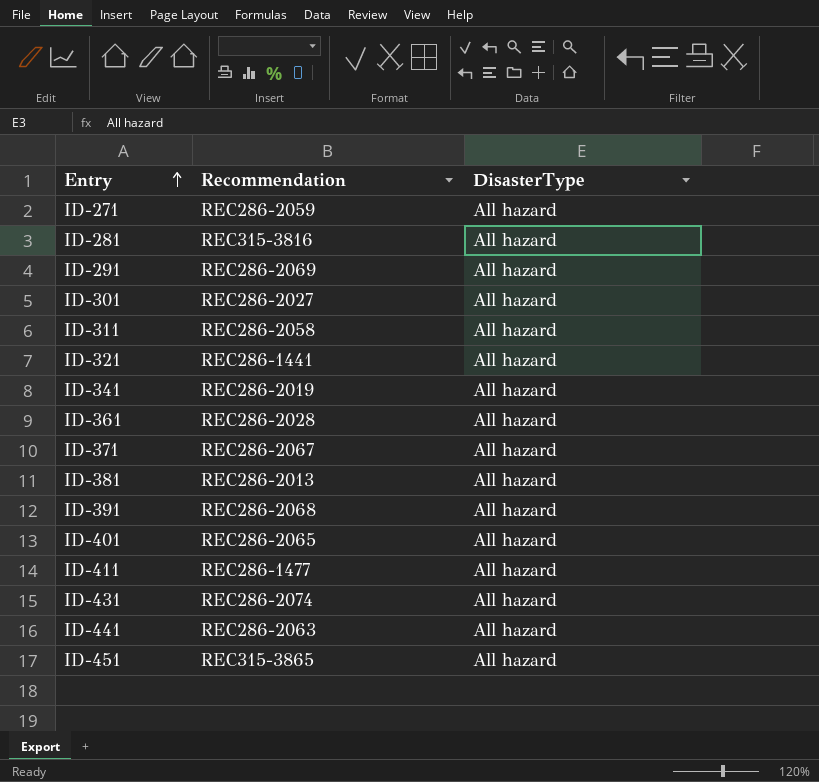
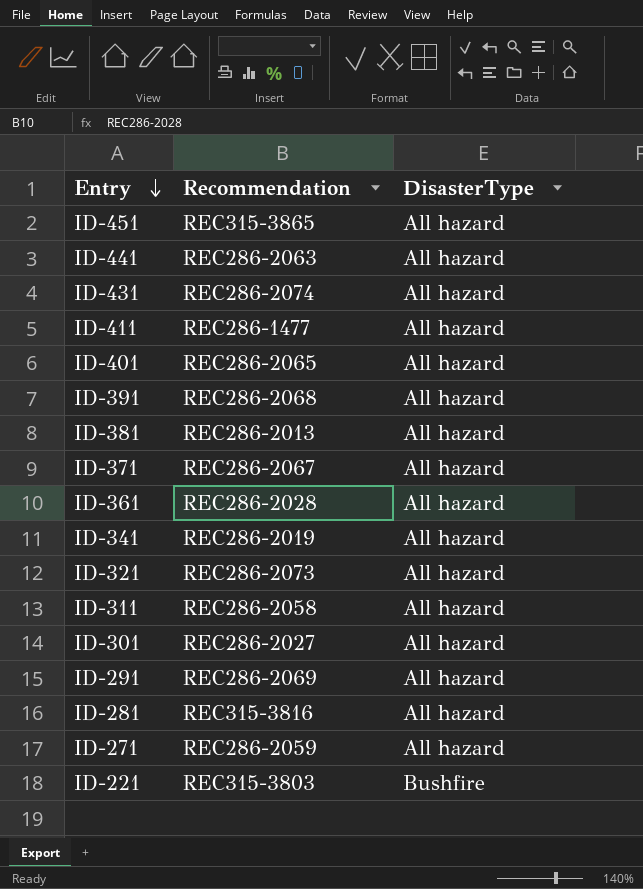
row order: Entry ascending -> Entry descending
ID-321 | Recommendation: REC286-1441 -> REC286-2073
row ID-221: none -> REC315-3803 | Bushfire

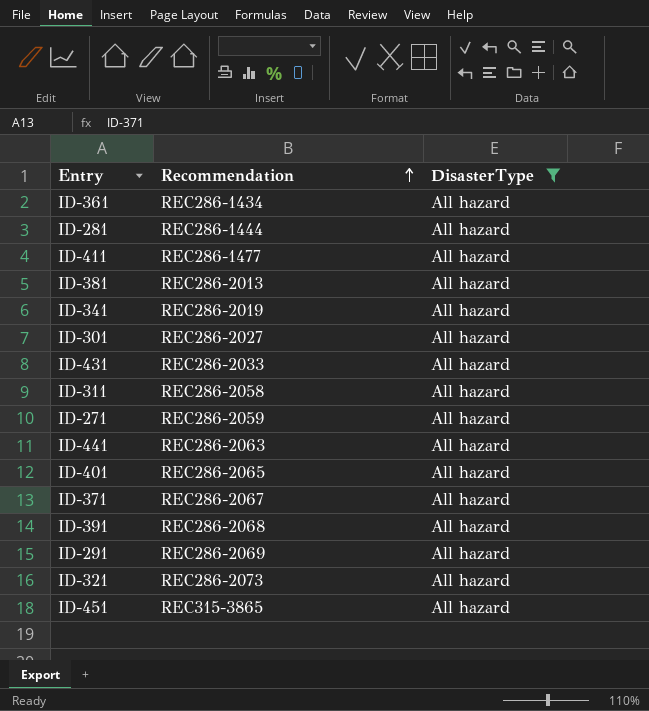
filter: none -> DisasterType = All hazard
row order: Entry descending -> Recommendation ascending
ID-361 | Recommendation: REC286-2028 -> REC286-1434
ID-281 | Recommendation: REC315-3816 -> REC286-1444
ID-431 | Recommendation: REC286-2074 -> REC286-2033

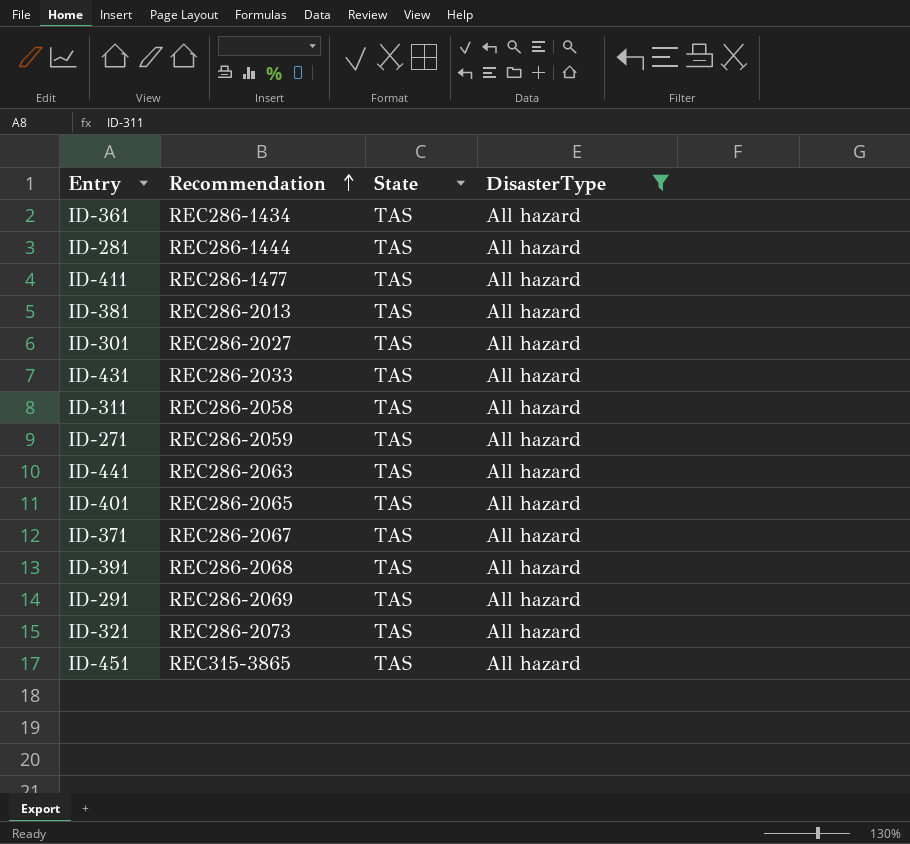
column State | position: none -> 3
row ID-341: REC286-2019 | All hazard -> none

